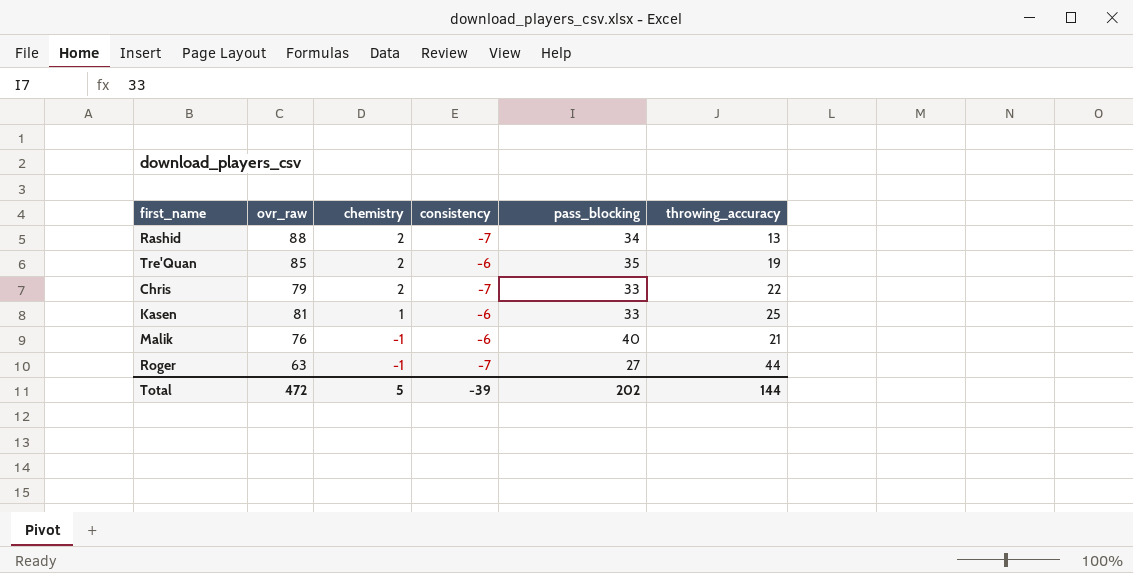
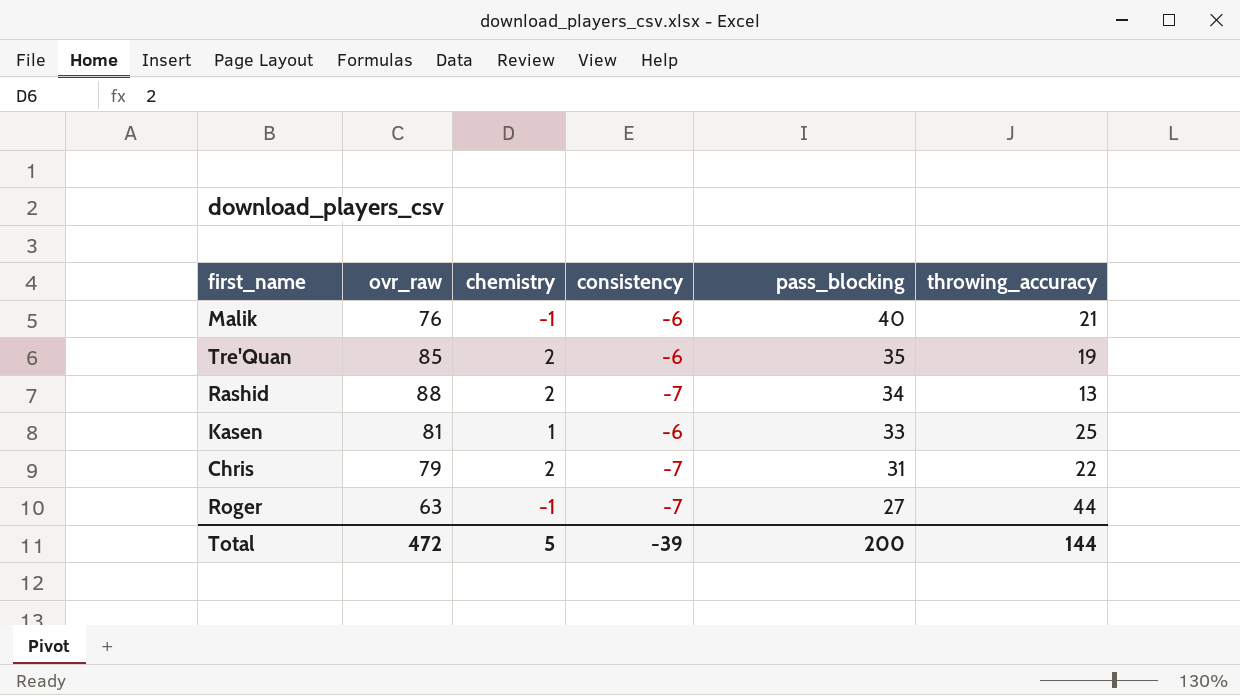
row order: chemistry descending -> pass_blocking descending
Chris | pass_blocking: 33 -> 31
Total | pass_blocking: 202 -> 200

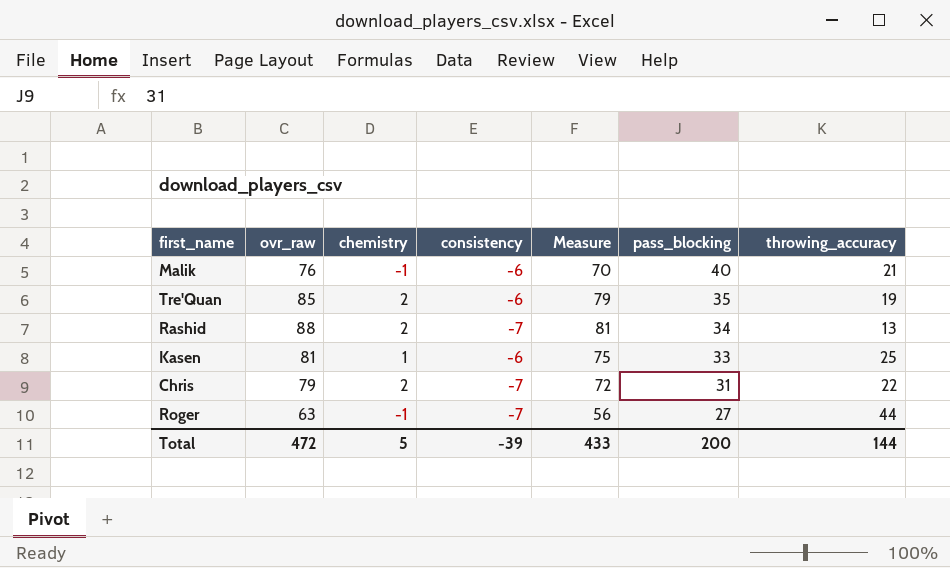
column Measure | formula: none -> [ovr_raw] + [consistency]

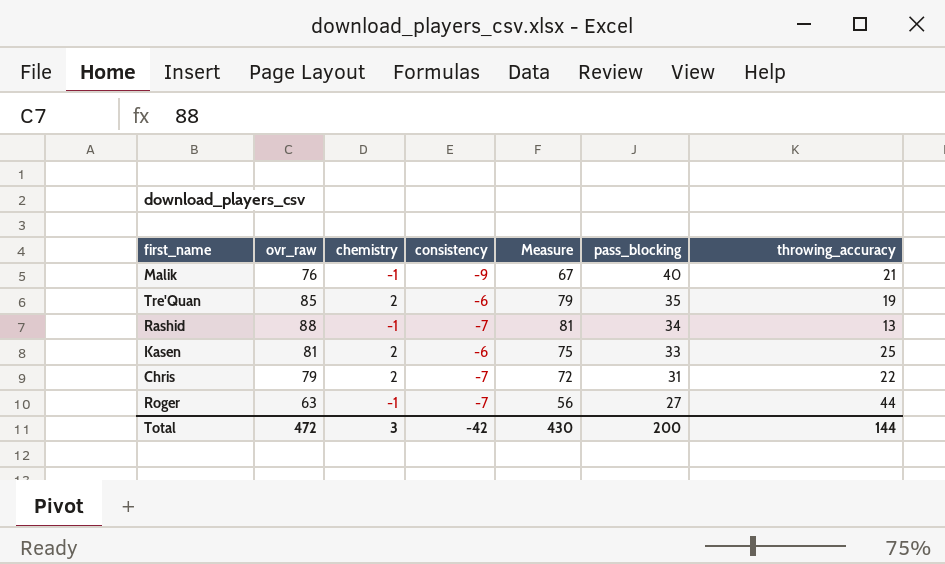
Malik | consistency: -6 -> -9
Malik | Measure: 70 -> 67
Rashid | chemistry: 2 -> -1
Kasen | chemistry: 1 -> 2
Total | chemistry: 5 -> 3
Total | consistency: -39 -> -42
Total | Measure: 433 -> 430

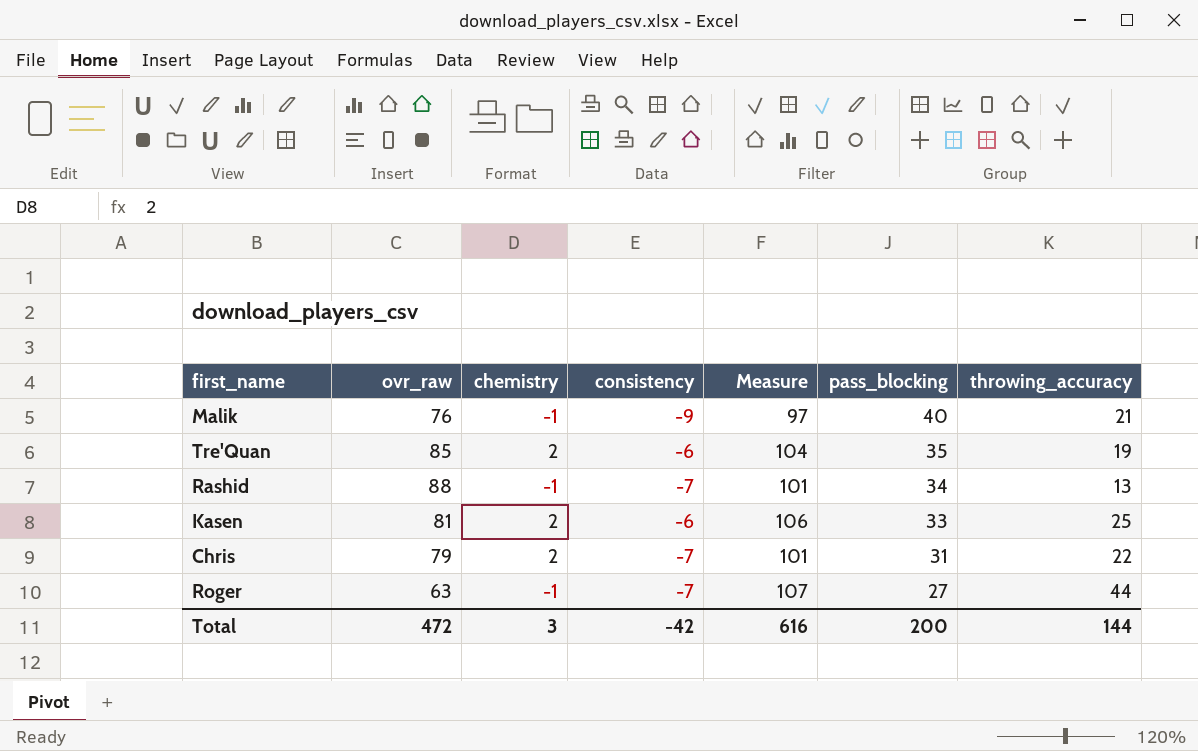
column Measure | formula: [ovr_raw] + [consistency] -> [ovr_raw] + [throwing_accuracy]
Total | Measure: 430 -> 616

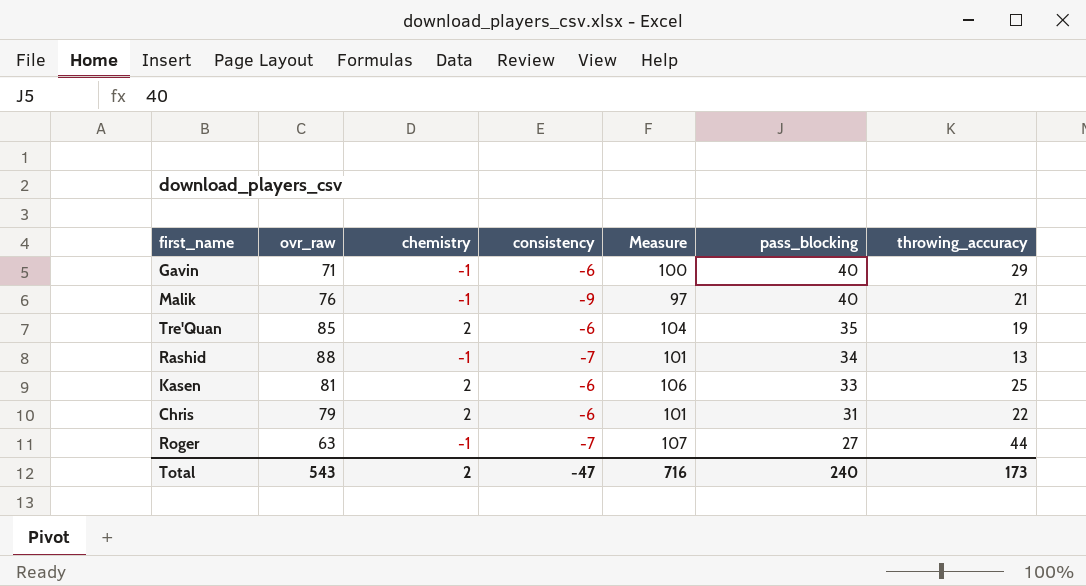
row Gavin: none -> 71 | -1 | -6 | 100 | 40 | 29
Chris | consistency: -7 -> -6
Total | ovr_raw: 472 -> 543
Total | chemistry: 3 -> 2
Total | consistency: -42 -> -47
Total | Measure: 616 -> 716
Total | pass_blocking: 200 -> 240
Total | throwing_accuracy: 144 -> 173

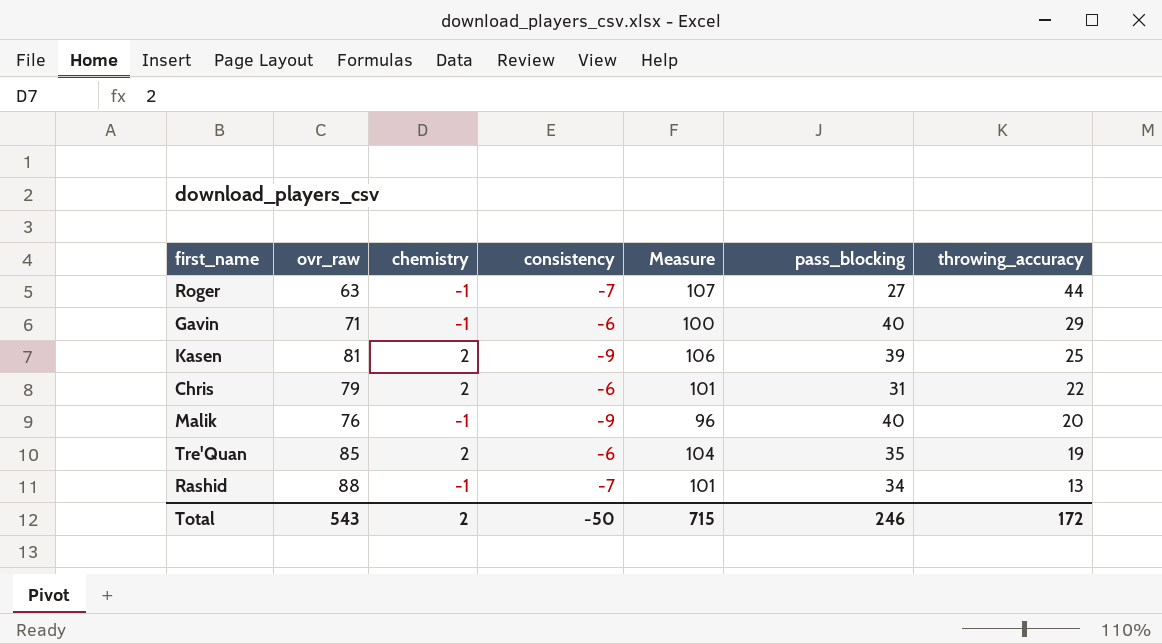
row order: pass_blocking descending -> throwing_accuracy descending
Kasen | consistency: -6 -> -9
Kasen | pass_blocking: 33 -> 39
Malik | Measure: 97 -> 96
Malik | throwing_accuracy: 21 -> 20
Total | consistency: -47 -> -50
Total | Measure: 716 -> 715
Total | pass_blocking: 240 -> 246
Total | throwing_accuracy: 173 -> 172

